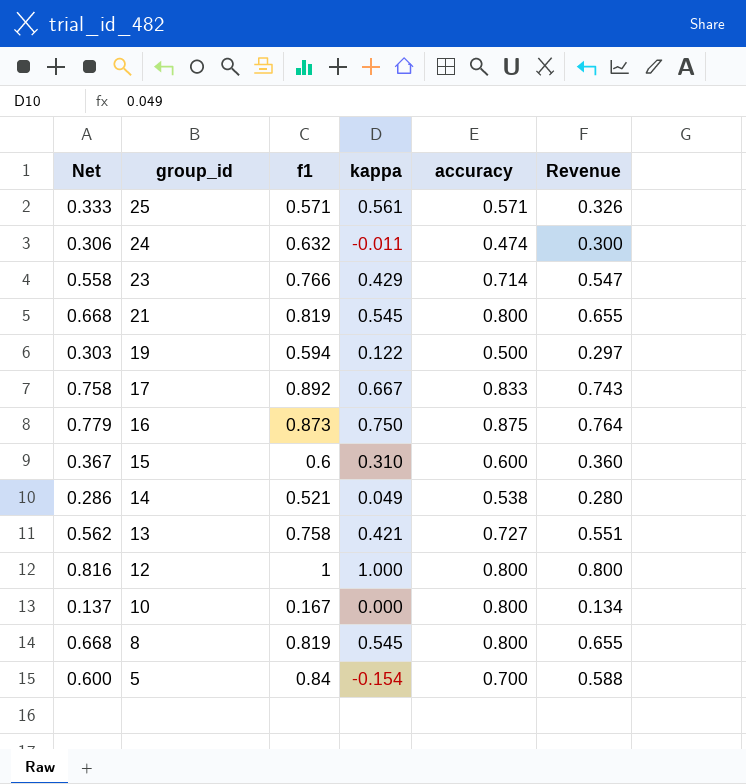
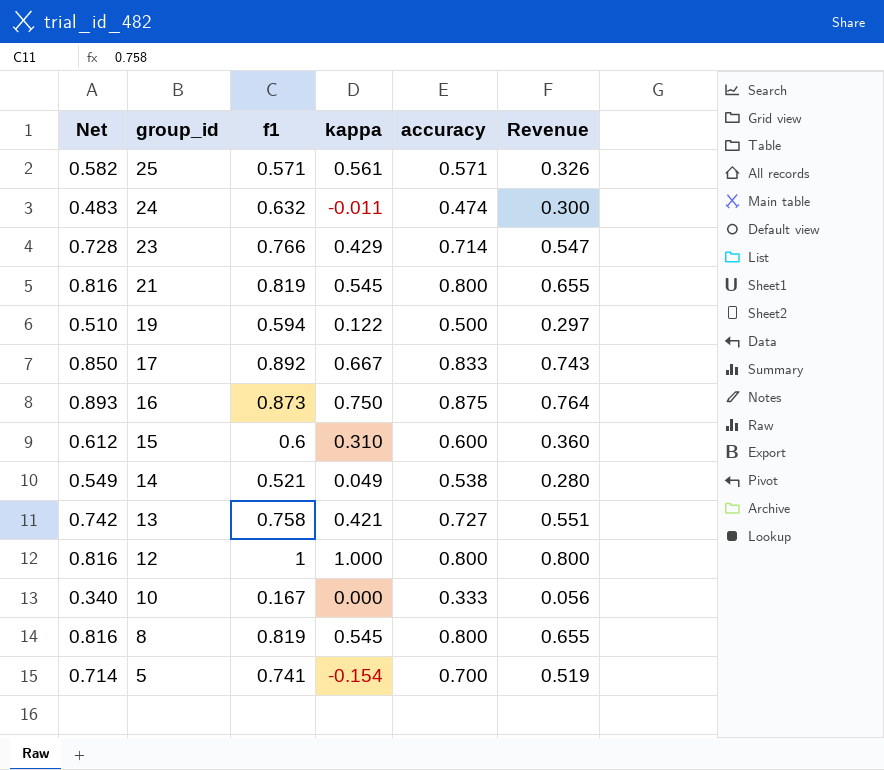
column Net | formula: [Revenue] * 1.02 -> [accuracy] * 1.02
10 | accuracy: 0.800 -> 0.333
10 | Revenue: 0.134 -> 0.056
5 | f1: 0.84 -> 0.741
5 | Revenue: 0.588 -> 0.519

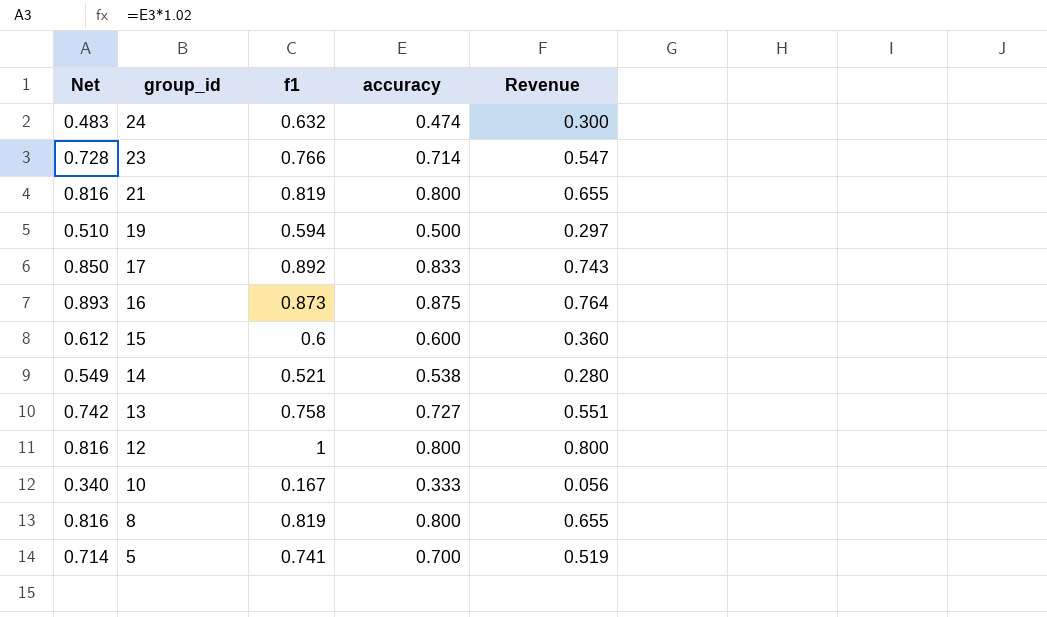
column kappa | position: 4 -> none
row 25: 0.582 | 0.571 | 0.561 | 0.571 | 0.326 -> none

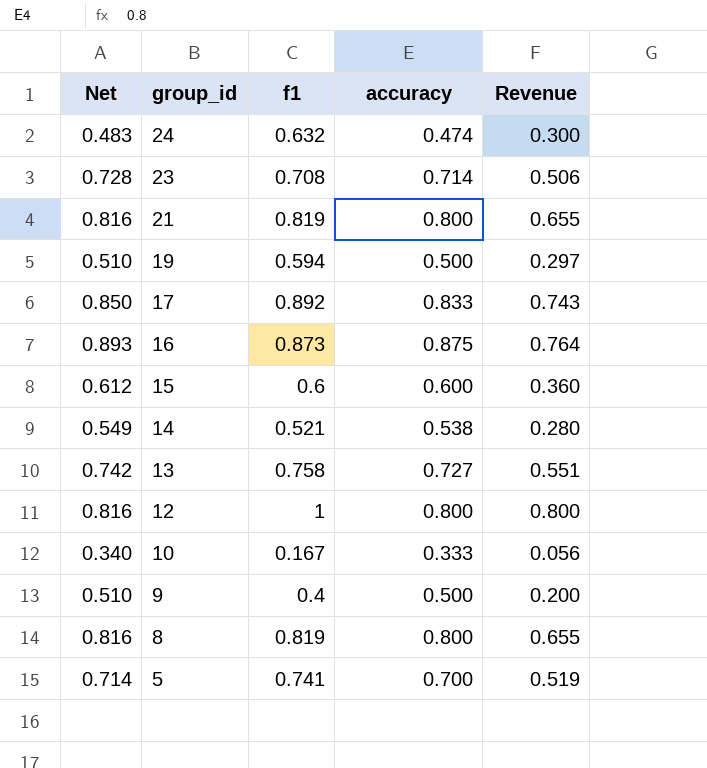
23 | f1: 0.766 -> 0.708
23 | Revenue: 0.547 -> 0.506
row 9: none -> 0.510 | 0.4 | 0.500 | 0.200

